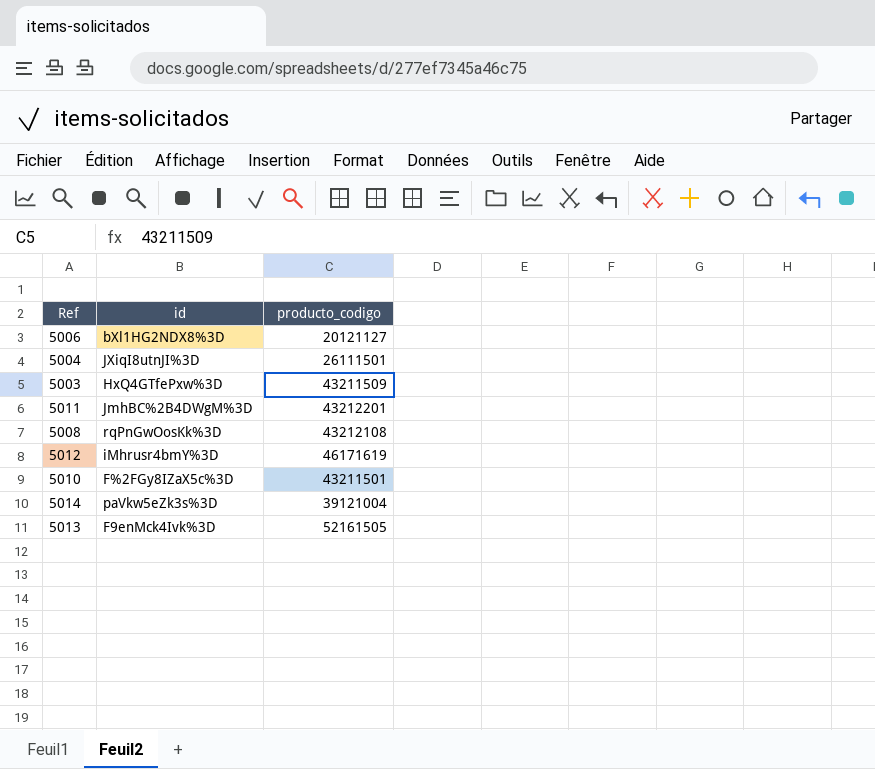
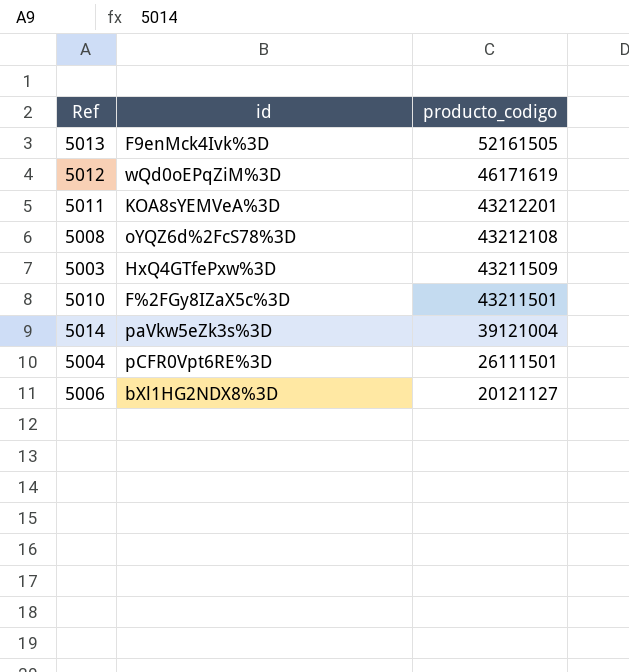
row order: none -> producto_codigo descending
5012 | id: iMhrusr4bmY%3D -> wQd0oEPqZiM%3D
5011 | id: JmhBC%2B4DWgM%3D -> KOA8sYEMVeA%3D
5008 | id: rqPnGwOosKk%3D -> oYQZ6d%2FcS78%3D
5004 | id: JXiqI8utnJI%3D -> pCFR0Vpt6RE%3D

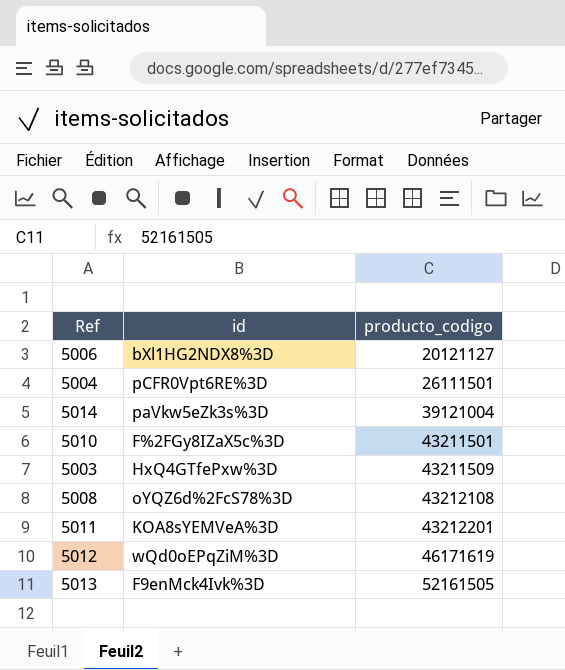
row order: producto_codigo descending -> producto_codigo ascending

